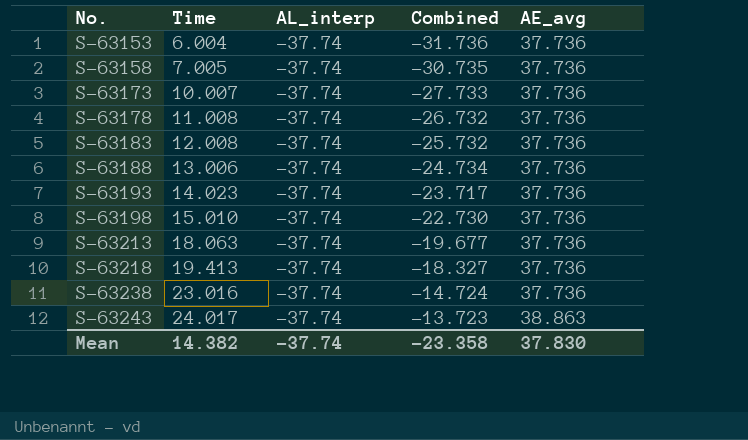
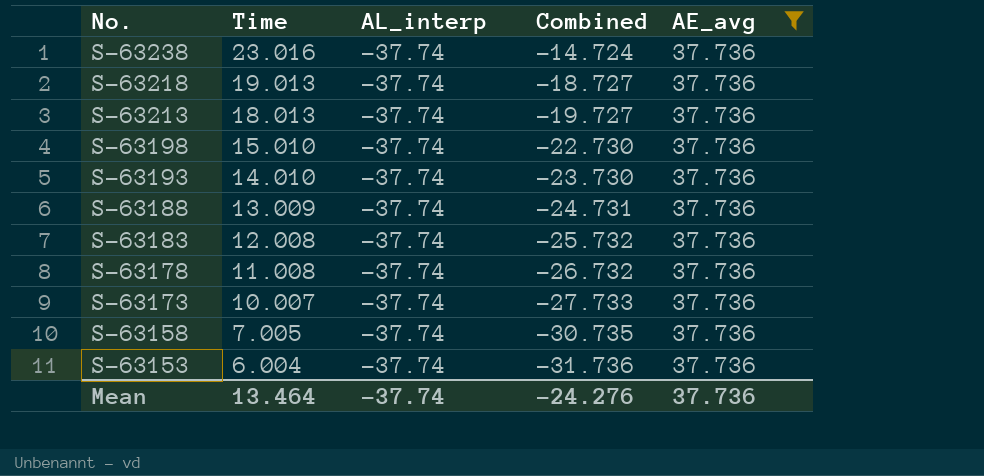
filter: none -> AE_avg = 37.736
row order: No. ascending -> No. descending
S-63218 | Time: 19.413 -> 19.013
S-63218 | Combined: -18.327 -> -18.727
S-63213 | Time: 18.063 -> 18.013
S-63213 | Combined: -19.677 -> -19.727
S-63193 | Time: 14.023 -> 14.010
S-63193 | Combined: -23.717 -> -23.730
S-63188 | Time: 13.006 -> 13.009
S-63188 | Combined: -24.734 -> -24.731
Mean | Time: 14.382 -> 13.464
Mean | Combined: -23.358 -> -24.276
Mean | AE_avg: 37.830 -> 37.736

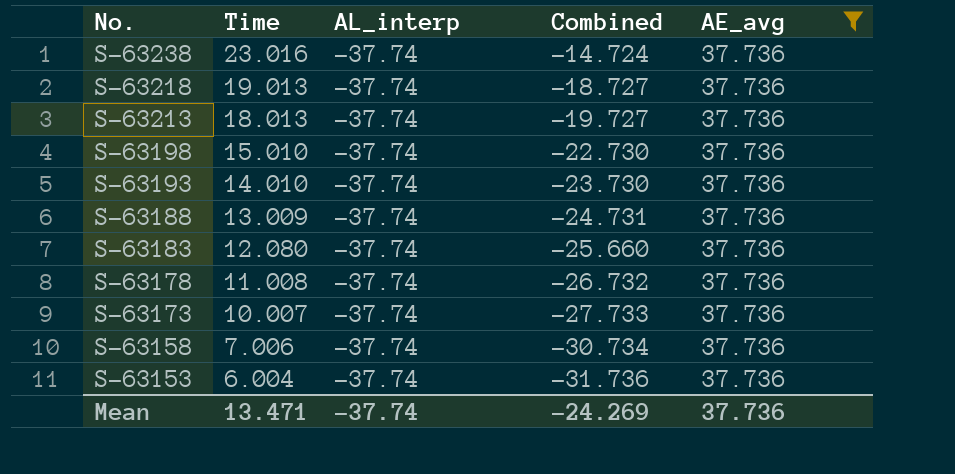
S-63183 | Time: 12.008 -> 12.080
S-63183 | Combined: -25.732 -> -25.660
S-63158 | Time: 7.005 -> 7.006
S-63158 | Combined: -30.735 -> -30.734
Mean | Time: 13.464 -> 13.471
Mean | Combined: -24.276 -> -24.269

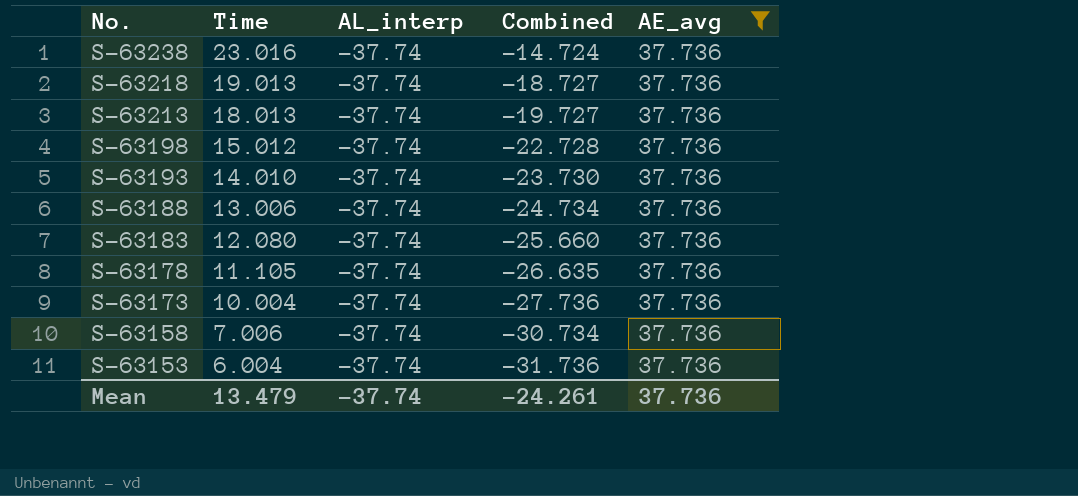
S-63198 | Time: 15.010 -> 15.012
S-63198 | Combined: -22.730 -> -22.728
S-63188 | Time: 13.009 -> 13.006
S-63188 | Combined: -24.731 -> -24.734
S-63178 | Time: 11.008 -> 11.105
S-63178 | Combined: -26.732 -> -26.635
S-63173 | Time: 10.007 -> 10.004
S-63173 | Combined: -27.733 -> -27.736
Mean | Time: 13.471 -> 13.479
Mean | Combined: -24.269 -> -24.261

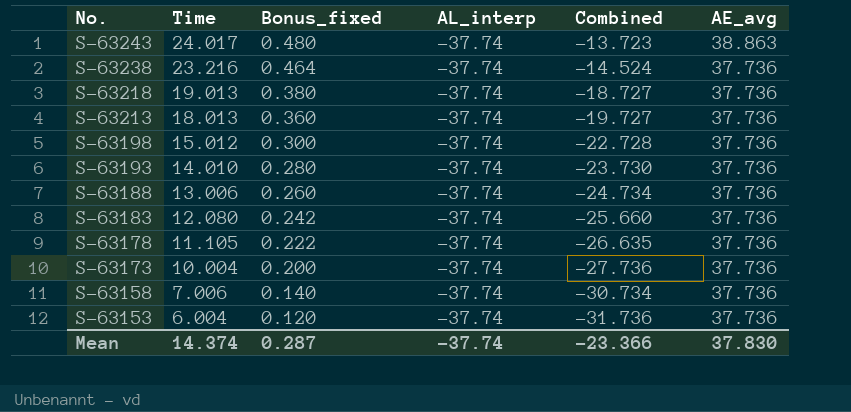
filter: AE_avg = 37.736 -> none
column Bonus_fixed | formula: none -> [Time] * 0.02
S-63238 | Time: 23.016 -> 23.216
S-63238 | Combined: -14.724 -> -14.524
Mean | Time: 13.479 -> 14.374
Mean | Combined: -24.261 -> -23.366
Mean | AE_avg: 37.736 -> 37.830

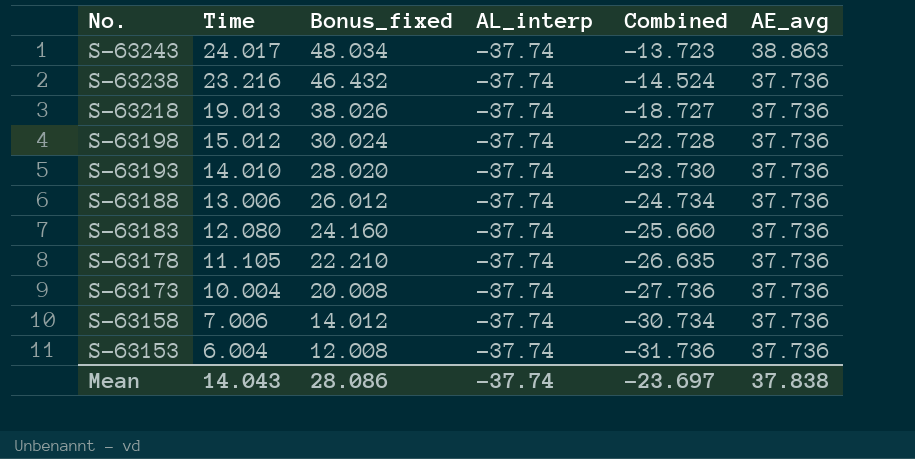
column Bonus_fixed | formula: [Time] * 0.02 -> [Time] * 2
row S-63213: 18.013 | 0.360 | -37.74 | -19.727 | 37.736 -> none
Mean | Time: 14.374 -> 14.043
Mean | Bonus_fixed: 0.287 -> 28.086
Mean | Combined: -23.366 -> -23.697
Mean | AE_avg: 37.830 -> 37.838

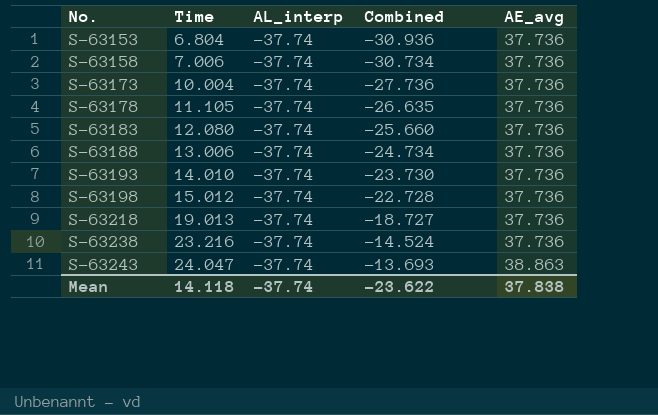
row order: No. descending -> No. ascending
column Bonus_fixed | formula: [Time] * 2 -> none
S-63153 | Time: 6.004 -> 6.804
S-63153 | Combined: -31.736 -> -30.936
S-63243 | Time: 24.017 -> 24.047
S-63243 | Combined: -13.723 -> -13.693
Mean | Time: 14.043 -> 14.118
Mean | Combined: -23.697 -> -23.622

